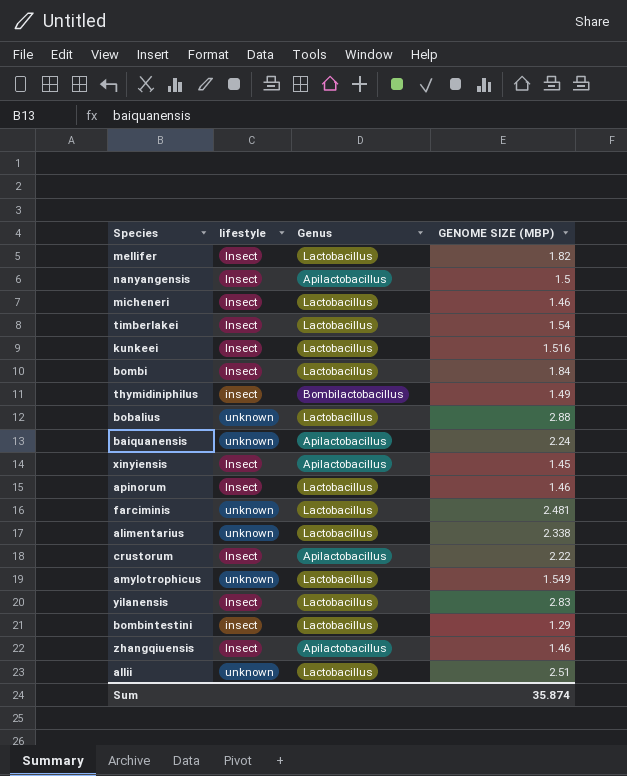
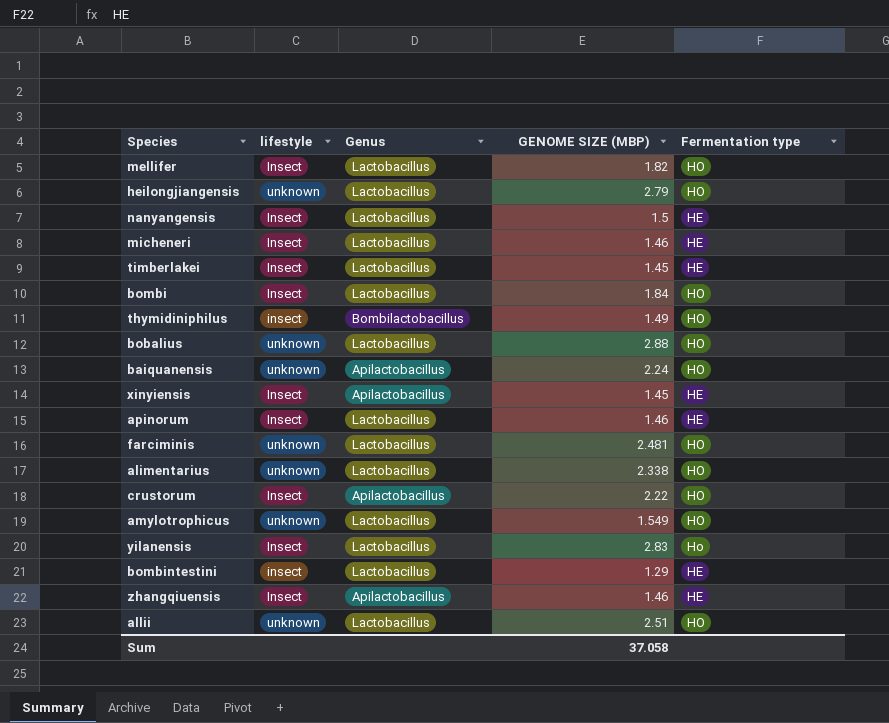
column Fermentation type | position: none -> 5
row kunkeei: Insect | Lactobacillus | 1.516 -> none
row heilongjiangensis: none -> unknown | Lactobacillus | 2.79 | HO
nanyangensis | Genus: Apilactobacillus -> Lactobacillus
timberlakei | GENOME SIZE (MBP): 1.54 -> 1.45
Sum | GENOME SIZE (MBP): 35.874 -> 37.058

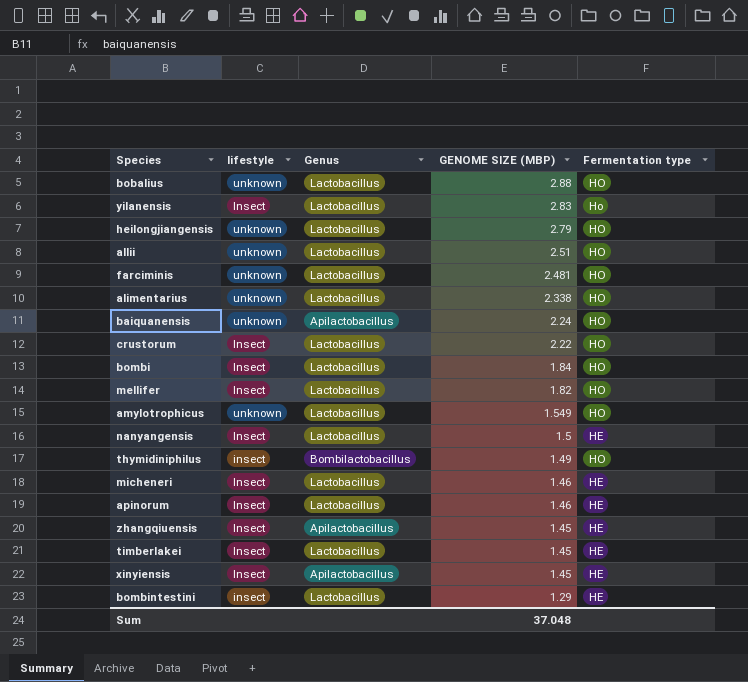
row order: none -> GENOME SIZE (MBP) descending
crustorum | Genus: Apilactobacillus -> Lactobacillus
zhangqiuensis | GENOME SIZE (MBP): 1.46 -> 1.45
Sum | GENOME SIZE (MBP): 37.058 -> 37.048

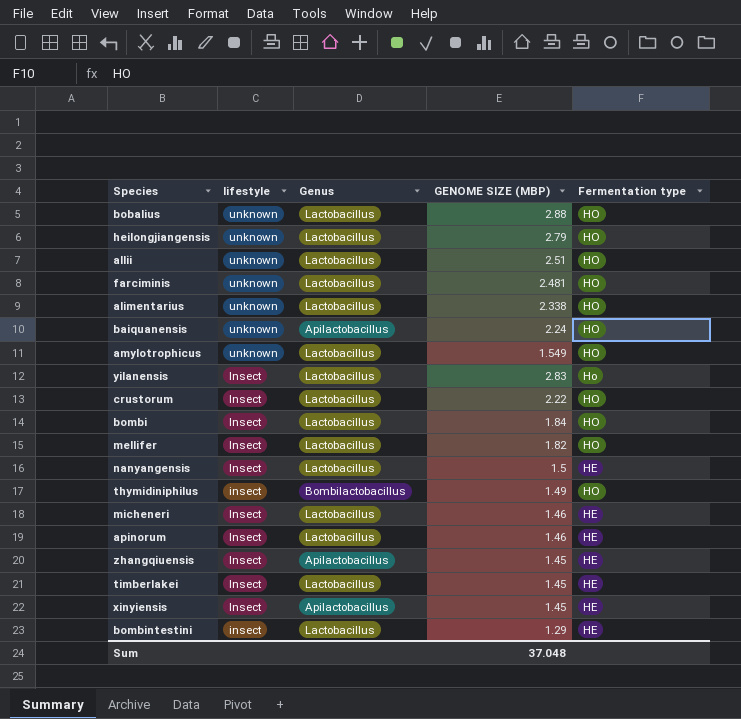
row order: GENOME SIZE (MBP) descending -> lifestyle descending

